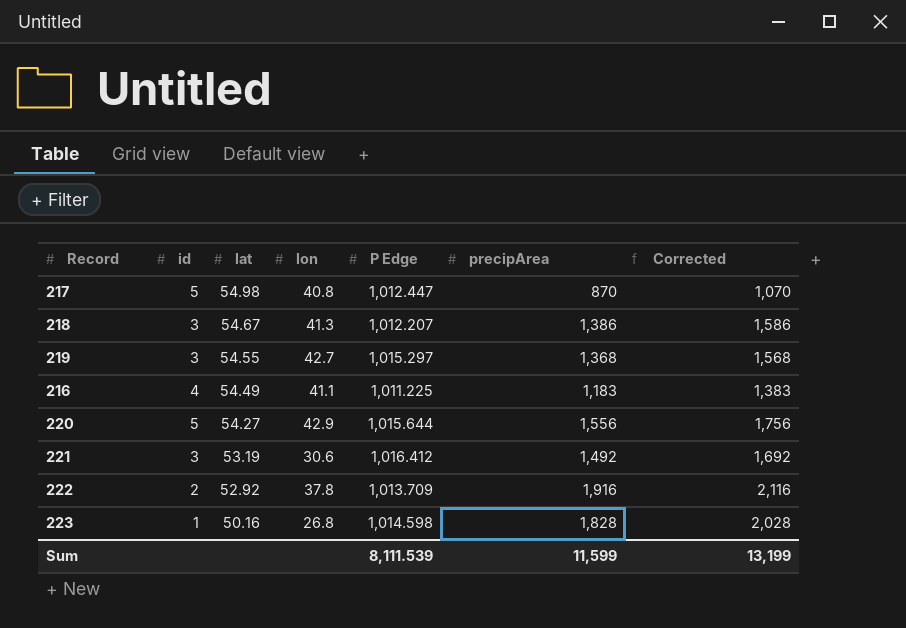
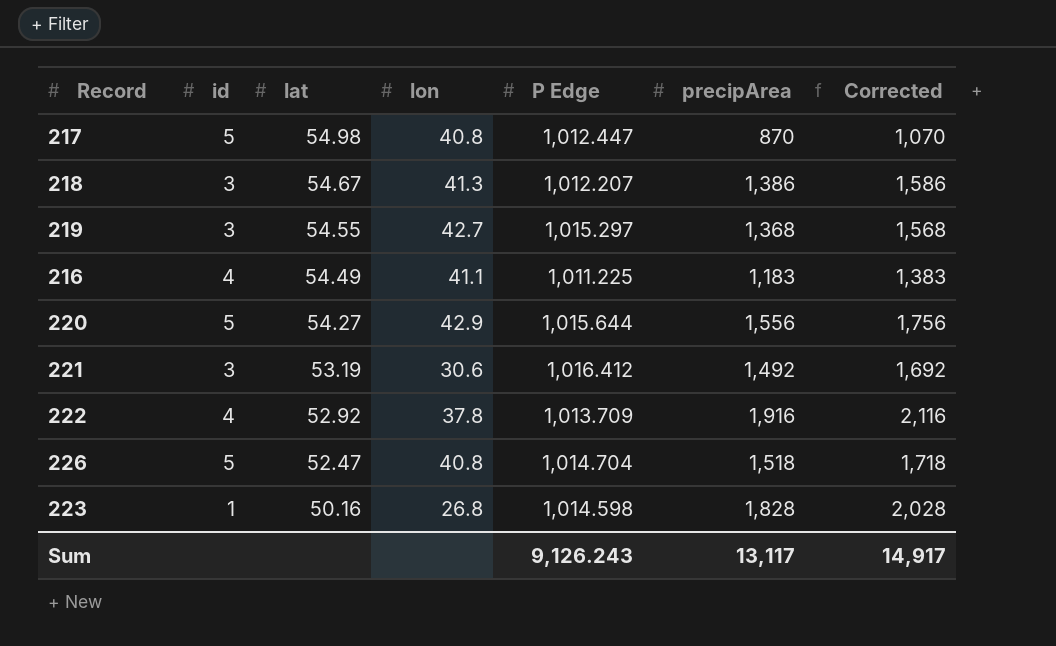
222 | id: 2 -> 4
row 226: none -> 5 | 52.47 | 40.8 | 1,014.704 | 1,518 | 1,718
Sum | P Edge: 8,111.539 -> 9,126.243
Sum | precipArea: 11,599 -> 13,117
Sum | Corrected: 13,199 -> 14,917

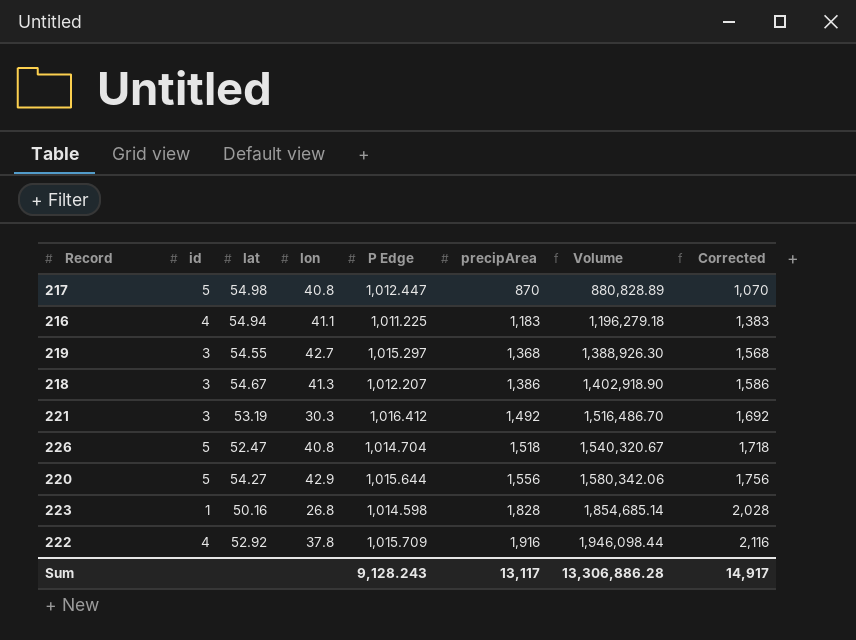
row order: lat descending -> precipArea ascending
column Volume | formula: none -> [P Edge] * [precipArea]
216 | lat: 54.49 -> 54.94
221 | lon: 30.6 -> 30.3
222 | P Edge: 1,013.709 -> 1,015.709
Sum | P Edge: 9,126.243 -> 9,128.243

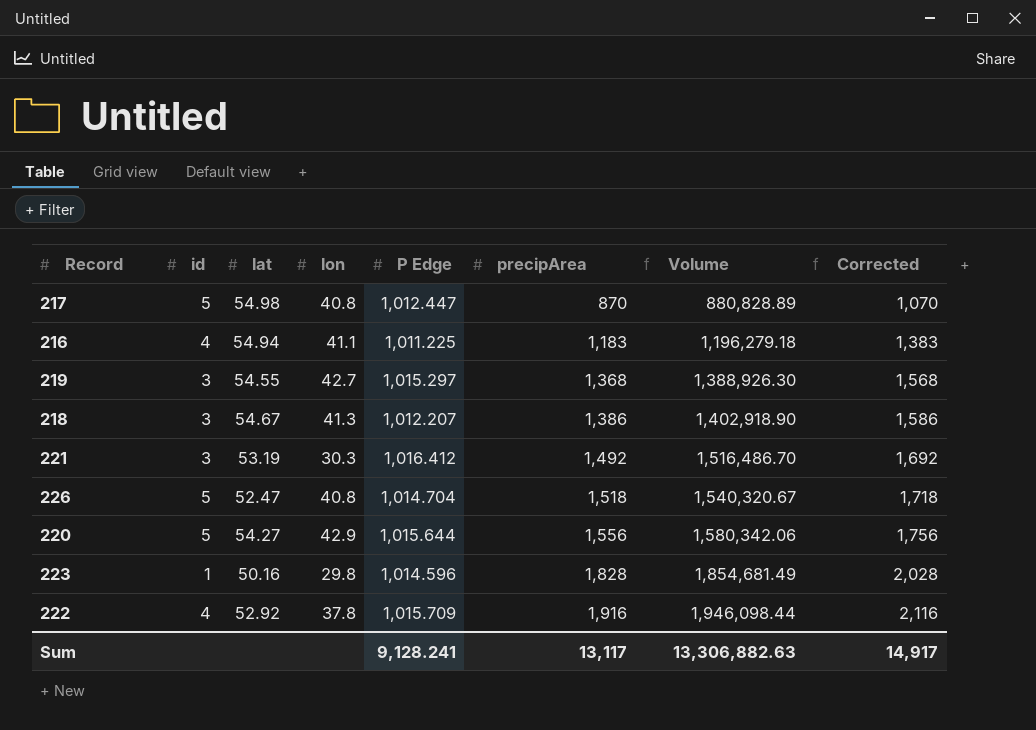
223 | lon: 26.8 -> 29.8
223 | P Edge: 1,014.598 -> 1,014.596
223 | Volume: 1,854,685.14 -> 1,854,681.49
Sum | P Edge: 9,128.243 -> 9,128.241
Sum | Volume: 13,306,886.28 -> 13,306,882.63

